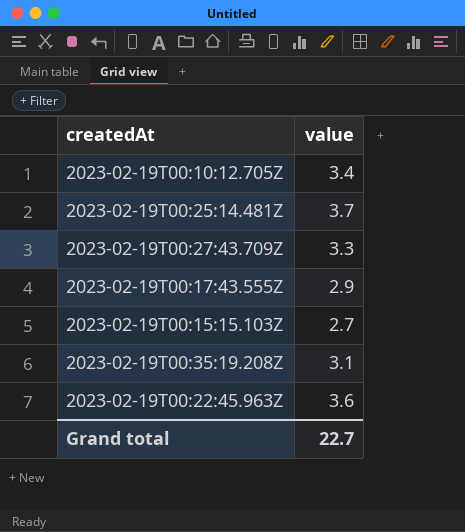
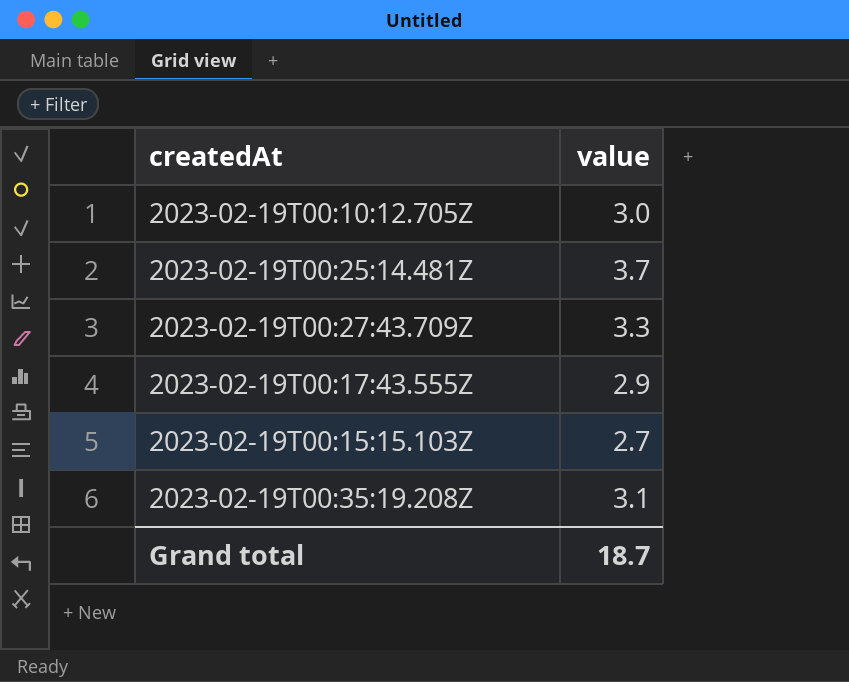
row 2023-02-19T00:22:45.963Z: 3.6 -> none
2023-02-19T00:10:12.705Z | value: 3.4 -> 3.0
Grand total | value: 22.7 -> 18.7

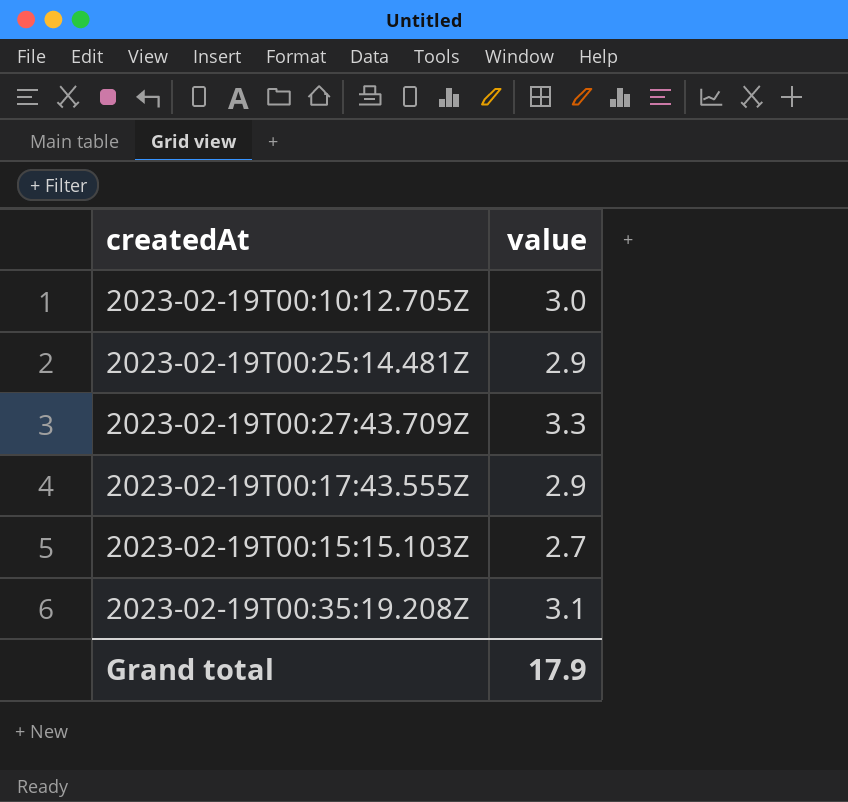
2023-02-19T00:25:14.481Z | value: 3.7 -> 2.9
Grand total | value: 18.7 -> 17.9

